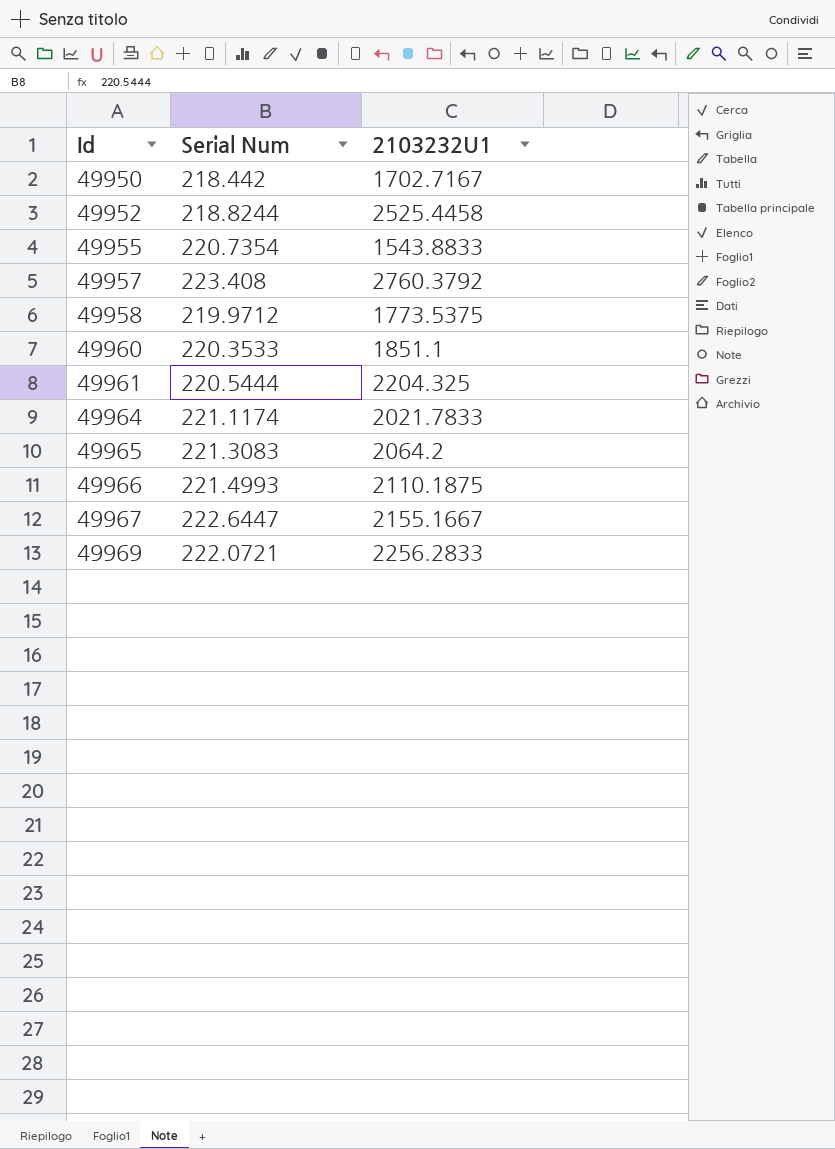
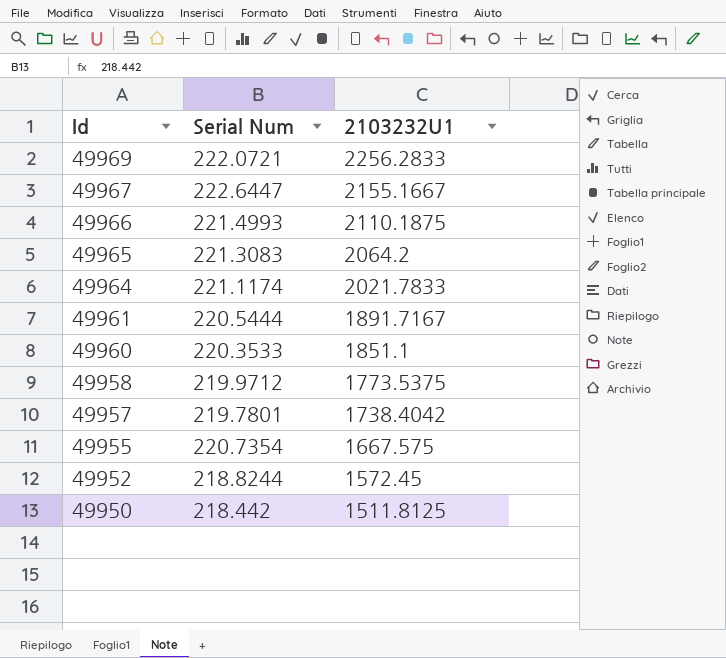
row order: Id ascending -> Id descending
49961 | 2103232U1: 2204.325 -> 1891.7167
49957 | Serial Num: 223.408 -> 219.7801
49957 | 2103232U1: 2760.3792 -> 1738.4042
49955 | 2103232U1: 1543.8833 -> 1667.575
49952 | 2103232U1: 2525.4458 -> 1572.45
49950 | 2103232U1: 1702.7167 -> 1511.8125

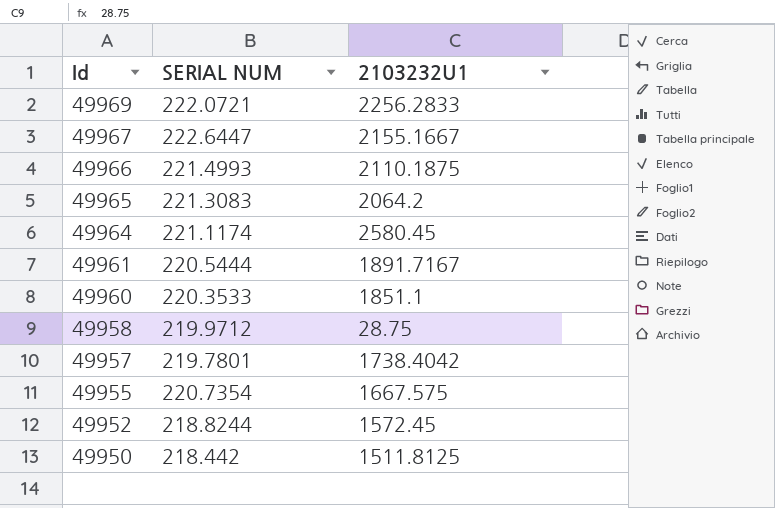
column name: Serial Num -> SERIAL NUM
49964 | 2103232U1: 2021.7833 -> 2580.45
49958 | 2103232U1: 1773.5375 -> 28.75

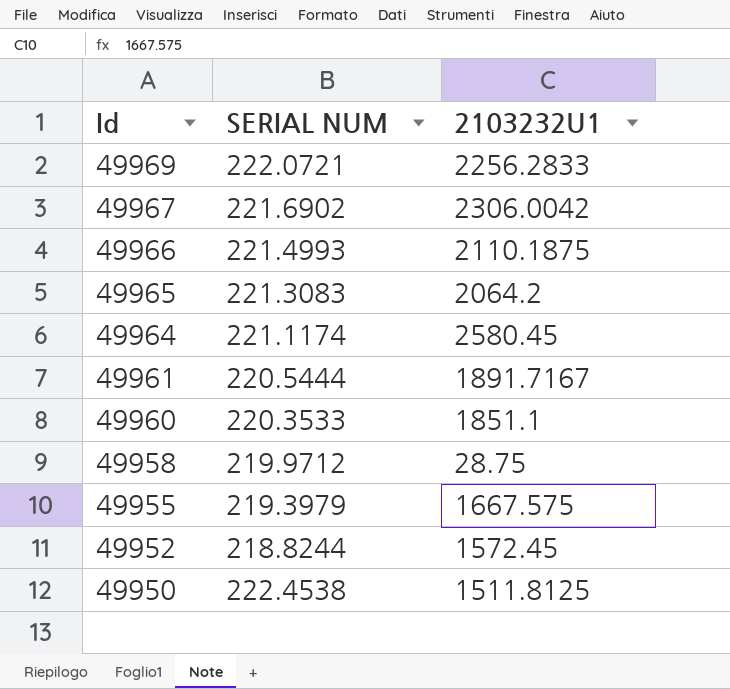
row 49957: 219.7801 | 1738.4042 -> none
49967 | SERIAL NUM: 222.6447 -> 221.6902
49967 | 2103232U1: 2155.1667 -> 2306.0042
49955 | SERIAL NUM: 220.7354 -> 219.3979
49950 | SERIAL NUM: 218.442 -> 222.4538

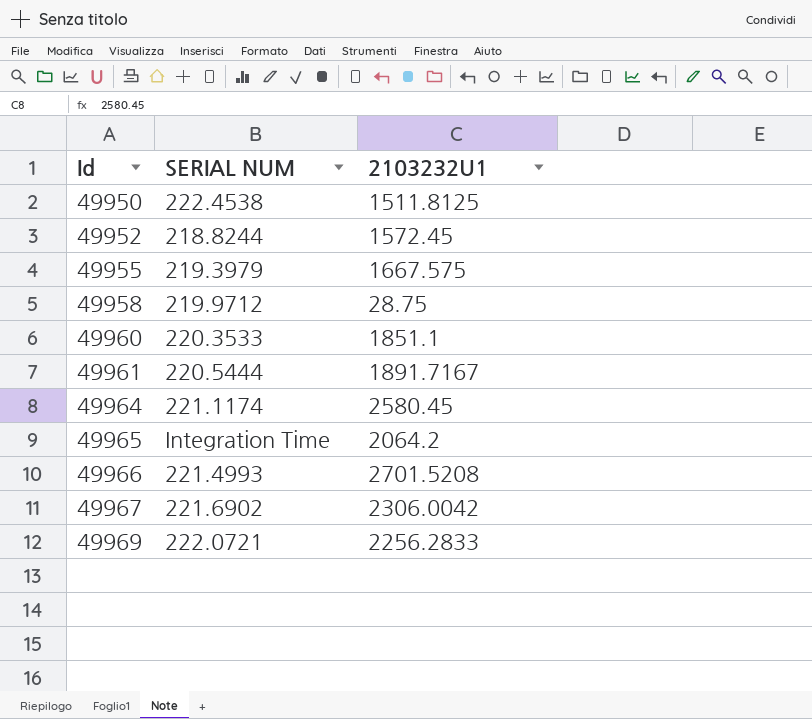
row order: Id descending -> Id ascending
49965 | SERIAL NUM: 221.3083 -> Integration Time
49966 | 2103232U1: 2110.1875 -> 2701.5208

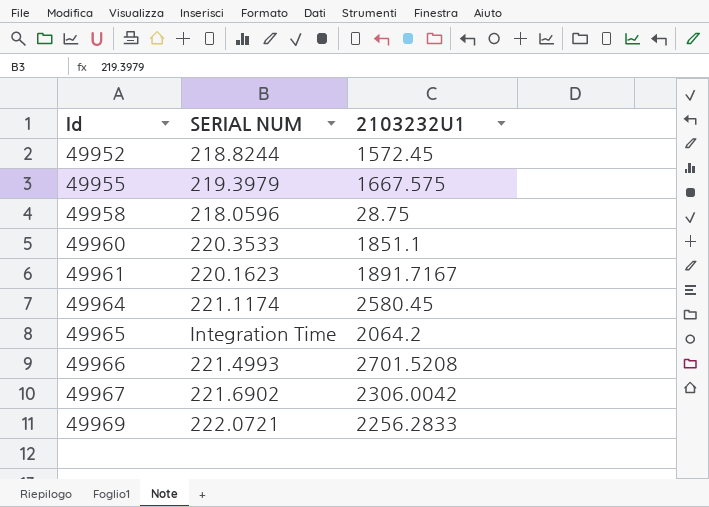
row 49950: 222.4538 | 1511.8125 -> none
49958 | SERIAL NUM: 219.9712 -> 218.0596
49961 | SERIAL NUM: 220.5444 -> 220.1623

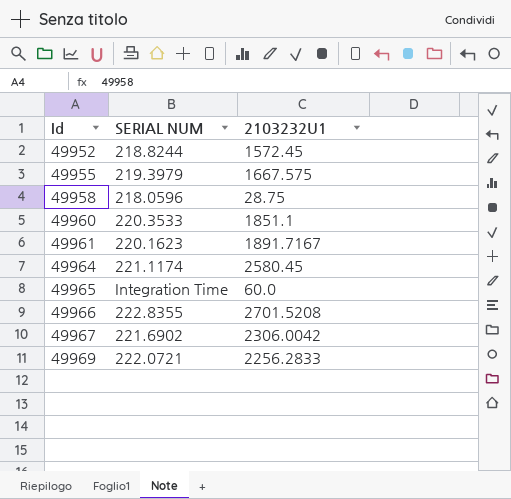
49965 | 2103232U1: 2064.2 -> 60.0
49966 | SERIAL NUM: 221.4993 -> 222.8355

